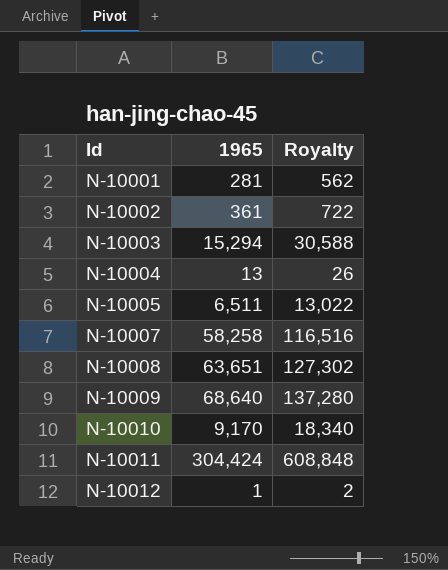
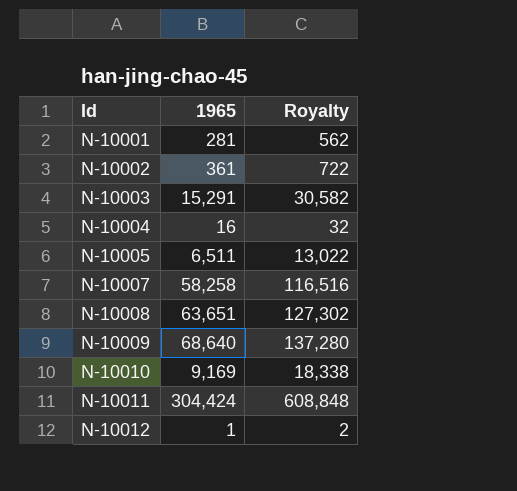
N-10003 | 1965: 15,294 -> 15,291
N-10003 | Royalty: 30,588 -> 30,582
N-10004 | 1965: 13 -> 16
N-10004 | Royalty: 26 -> 32
N-10010 | 1965: 9,170 -> 9,169
N-10010 | Royalty: 18,340 -> 18,338

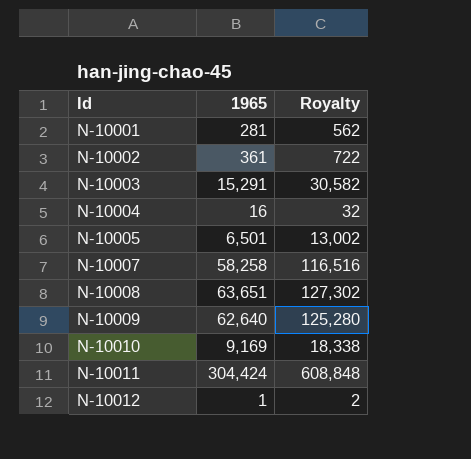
N-10005 | 1965: 6,511 -> 6,501
N-10005 | Royalty: 13,022 -> 13,002
N-10009 | 1965: 68,640 -> 62,640
N-10009 | Royalty: 137,280 -> 125,280

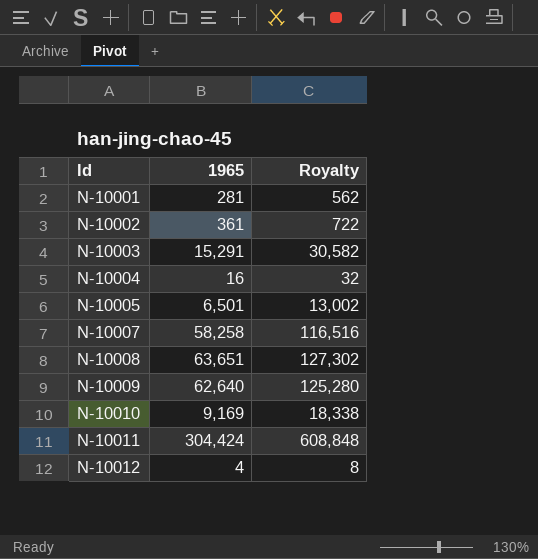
N-10012 | 1965: 1 -> 4
N-10012 | Royalty: 2 -> 8

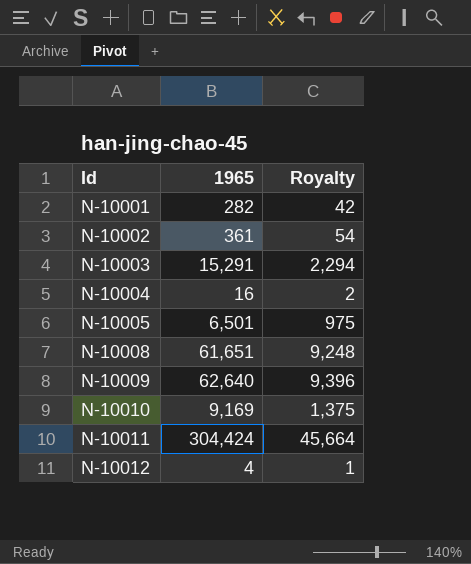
column Royalty | formula: [1965] * 2 -> [1965] * 0.15
row N-10007: 58,258 | 116,516 -> none
N-10001 | 1965: 281 -> 282
N-10008 | 1965: 63,651 -> 61,651

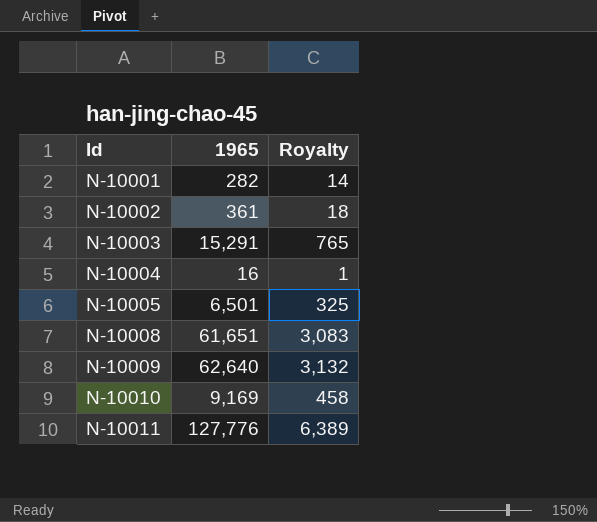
column Royalty | formula: [1965] * 0.15 -> [1965] * 0.05
row N-10012: 4 | 1 -> none
N-10011 | 1965: 304,424 -> 127,776

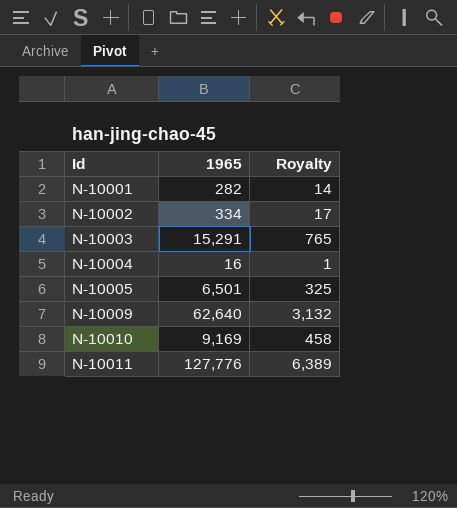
row N-10008: 61,651 | 3,083 -> none
N-10002 | 1965: 361 -> 334
N-10002 | Royalty: 18 -> 17

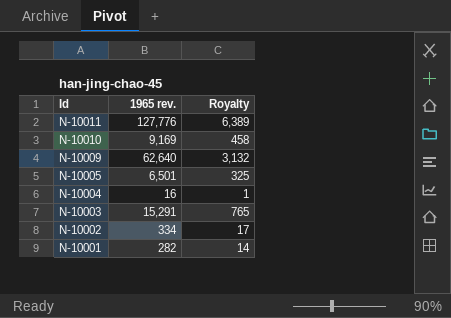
row order: Id ascending -> Id descending
column name: 1965 -> 1965 rev.

